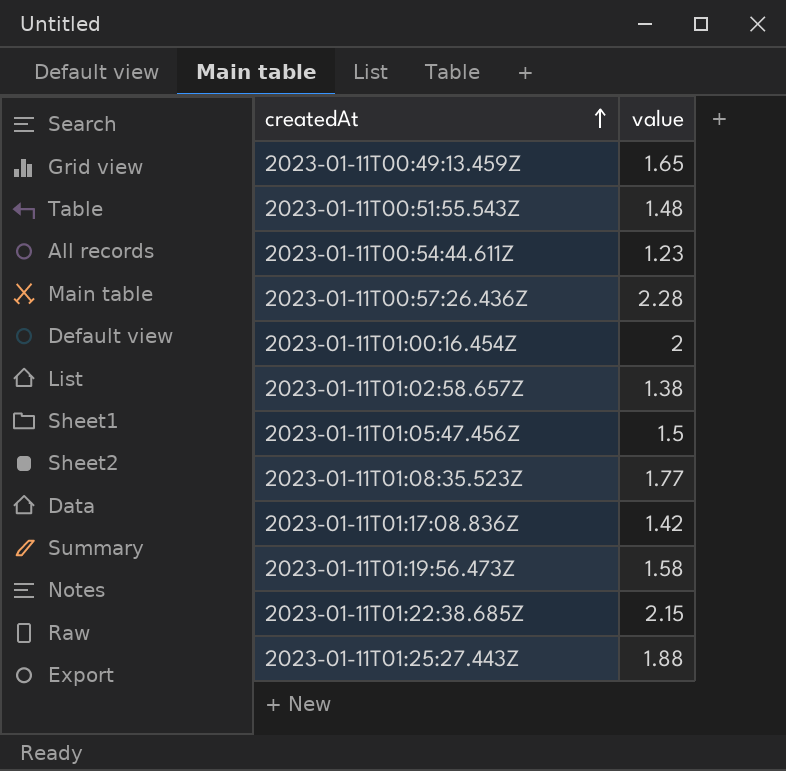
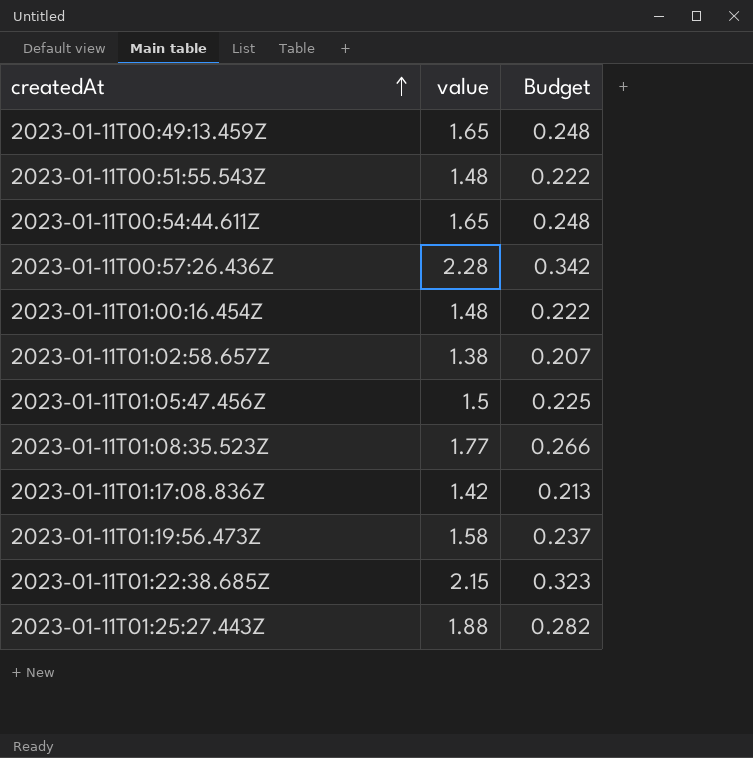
column Budget | formula: none -> [value] * 0.15
2023-01-11T00:54:44.611Z | value: 1.23 -> 1.65
2023-01-11T01:00:16.454Z | value: 2 -> 1.48

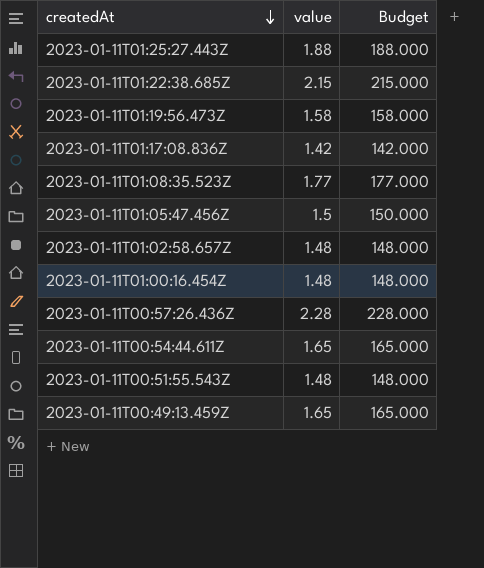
row order: createdAt ascending -> createdAt descending
column Budget | formula: [value] * 0.15 -> [value] * 100
2023-01-11T01:02:58.657Z | value: 1.38 -> 1.48

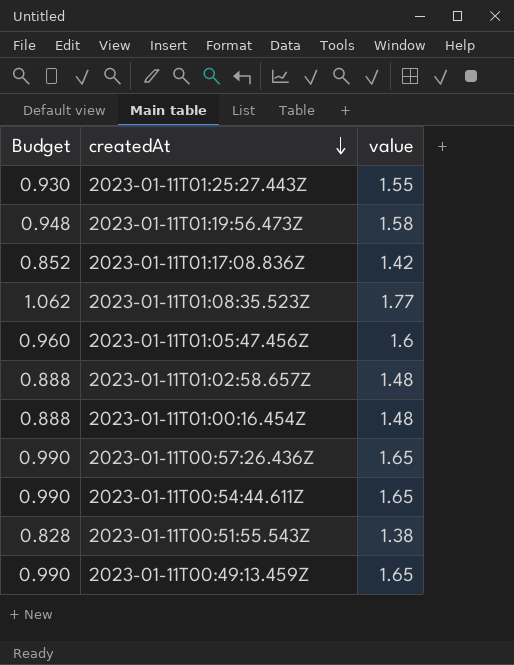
column Budget | formula: [value] * 100 -> [value] * 0.6
column Budget | position: 3 -> 1
row 2023-01-11T01:22:38.685Z: 2.15 | 215.000 -> none
2023-01-11T01:25:27.443Z | value: 1.88 -> 1.55
2023-01-11T01:05:47.456Z | value: 1.5 -> 1.6
2023-01-11T00:57:26.436Z | value: 2.28 -> 1.65
2023-01-11T00:51:55.543Z | value: 1.48 -> 1.38

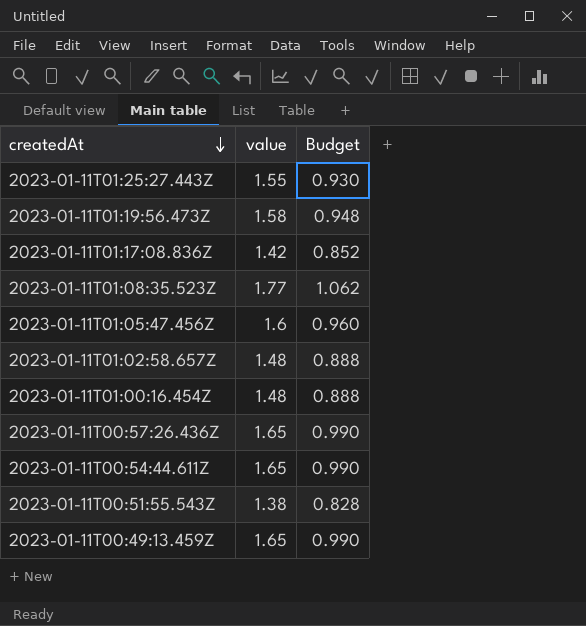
column Budget | position: 1 -> 3

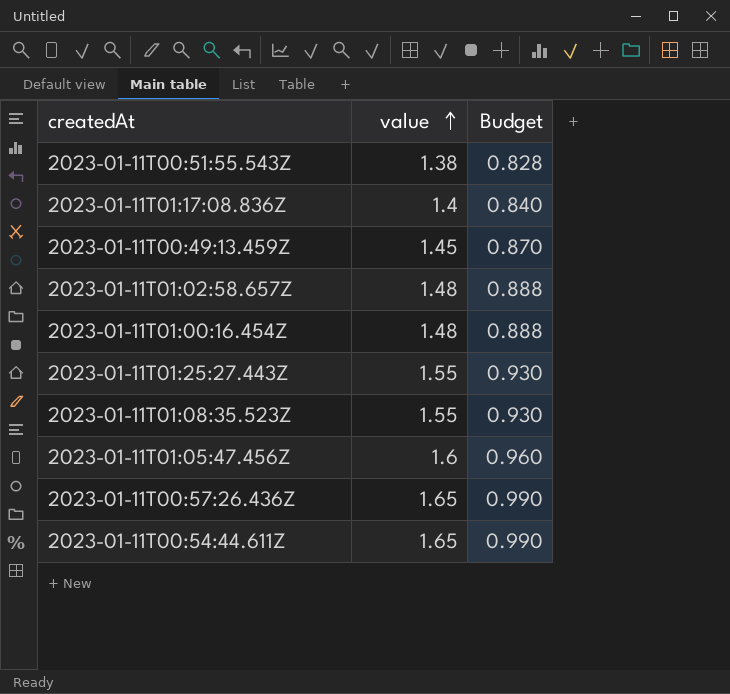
row order: createdAt descending -> value ascending
row 2023-01-11T01:19:56.473Z: 1.58 | 0.948 -> none
2023-01-11T01:17:08.836Z | value: 1.42 -> 1.4
2023-01-11T01:17:08.836Z | Budget: 0.852 -> 0.840
2023-01-11T00:49:13.459Z | value: 1.65 -> 1.45
2023-01-11T00:49:13.459Z | Budget: 0.990 -> 0.870
2023-01-11T01:08:35.523Z | value: 1.77 -> 1.55
2023-01-11T01:08:35.523Z | Budget: 1.062 -> 0.930

